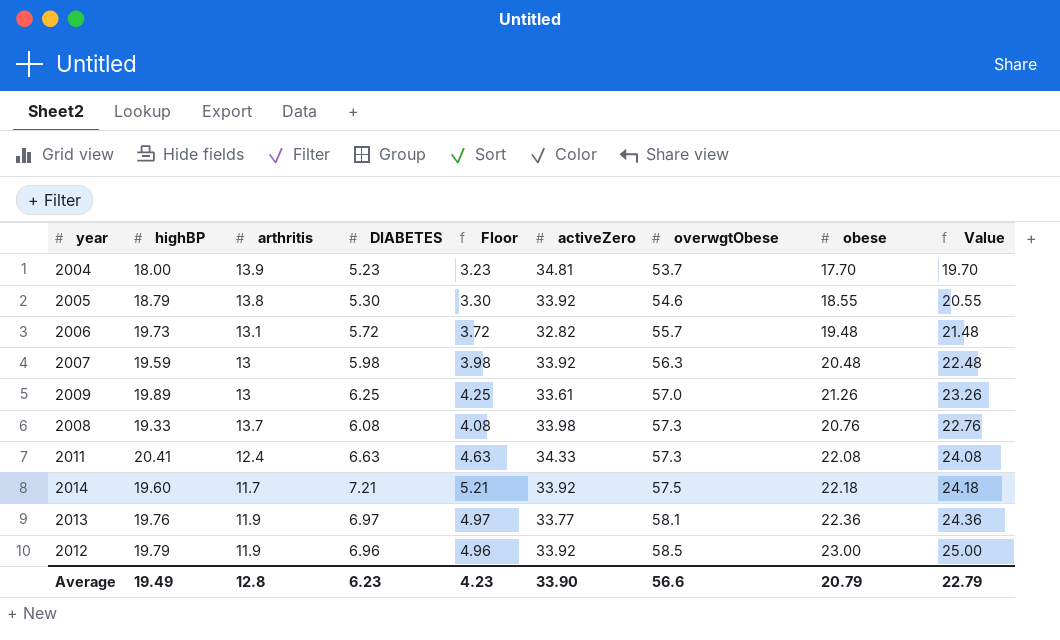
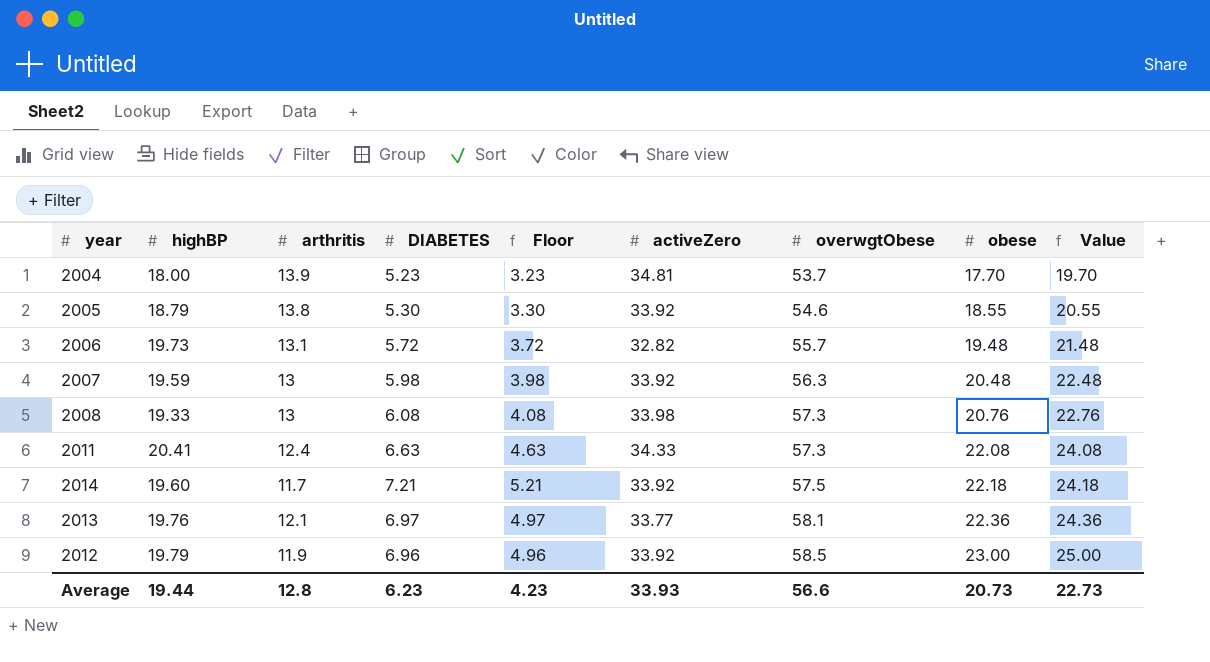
row 2009: 19.89 | 13 | 6.25 | 4.25 | 33.61 | 57.0 | 21.26 | 23.26 -> none
2008 | arthritis: 13.7 -> 13
2013 | arthritis: 11.9 -> 12.1
Average | highBP: 19.49 -> 19.44
Average | activeZero: 33.90 -> 33.93
Average | obese: 20.79 -> 20.73
Average | Value: 22.79 -> 22.73

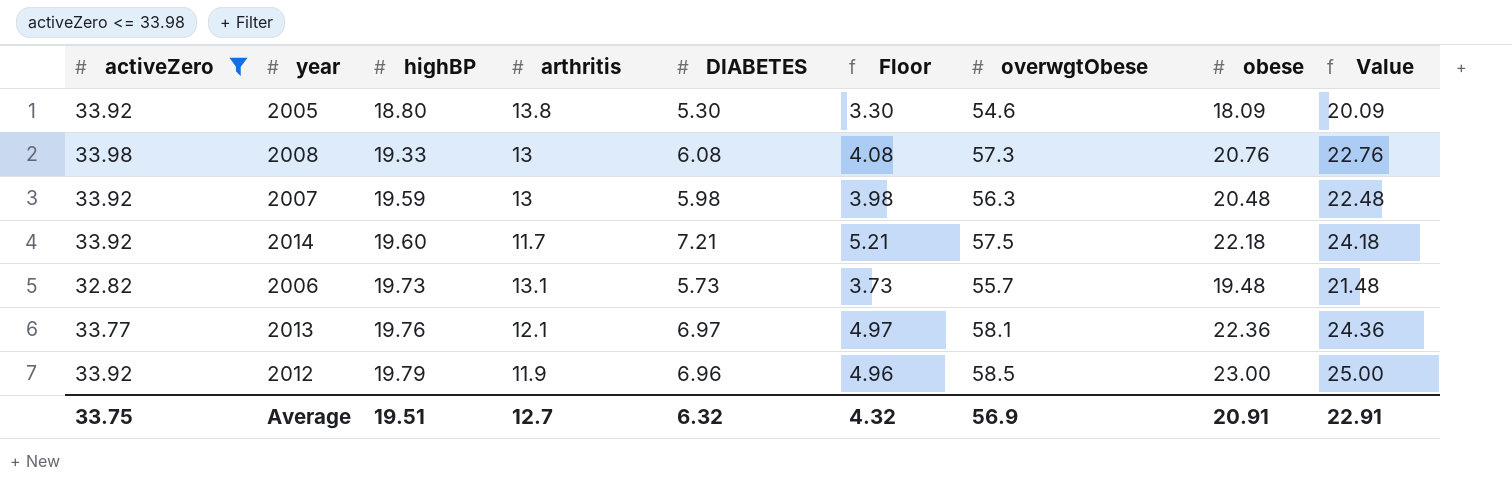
filter: none -> activeZero <= 33.98
row order: overwgtObese ascending -> highBP ascending
column activeZero | position: 6 -> 1
2005 | highBP: 18.79 -> 18.80
2005 | obese: 18.55 -> 18.09
2005 | Value: 20.55 -> 20.09
2006 | DIABETES: 5.72 -> 5.73
2006 | Floor: 3.72 -> 3.73
Average | activeZero: 33.93 -> 33.75
Average | highBP: 19.44 -> 19.51
Average | arthritis: 12.8 -> 12.7
Average | DIABETES: 6.23 -> 6.32
Average | Floor: 4.23 -> 4.32
Average | overwgtObese: 56.6 -> 56.9
Average | obese: 20.73 -> 20.91
Average | Value: 22.73 -> 22.91

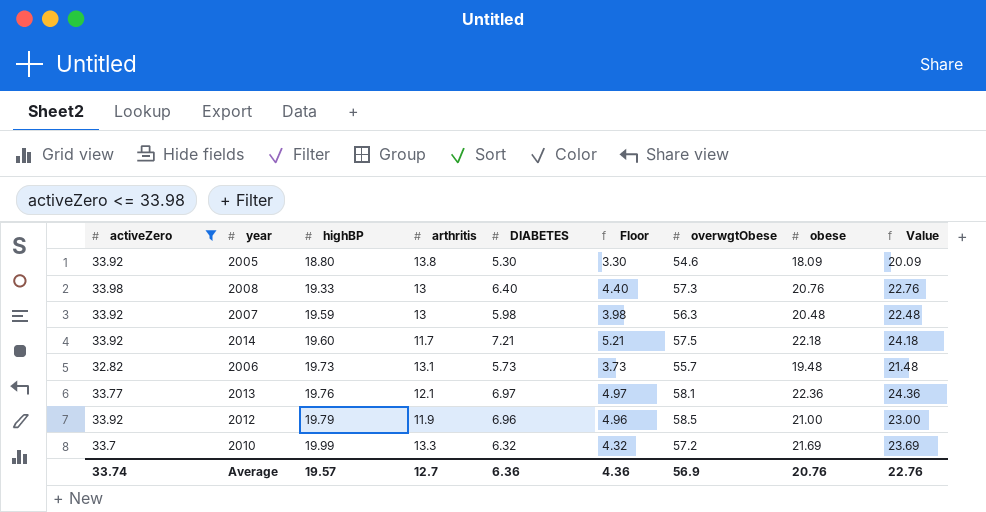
2008 | DIABETES: 6.08 -> 6.40
2008 | Floor: 4.08 -> 4.40
2012 | obese: 23.00 -> 21.00
2012 | Value: 25.00 -> 23.00
row 2010: none -> 33.7 | 19.99 | 13.3 | 6.32 | 4.32 | 57.2 | 21.69 | 23.69
Average | activeZero: 33.75 -> 33.74
Average | highBP: 19.51 -> 19.57
Average | DIABETES: 6.32 -> 6.36
Average | Floor: 4.32 -> 4.36
Average | obese: 20.91 -> 20.76
Average | Value: 22.91 -> 22.76

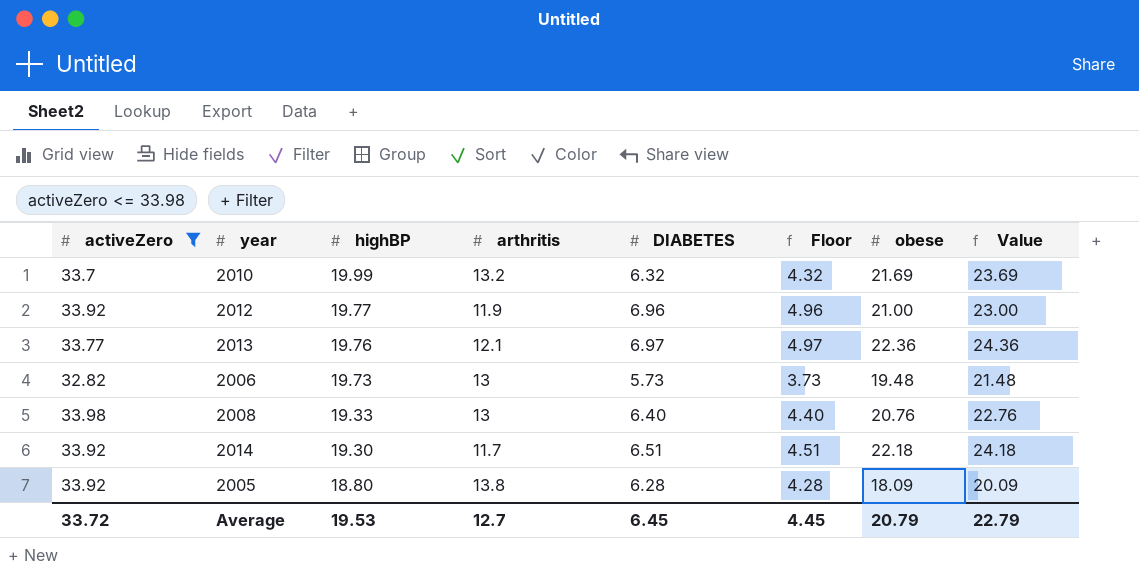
row order: highBP ascending -> highBP descending
column overwgtObese | position: 7 -> none
row 2007: 33.92 | 19.59 | 13 | 5.98 | 3.98 | 56.3 | 20.48 | 22.48 -> none
2010 | arthritis: 13.3 -> 13.2
2012 | highBP: 19.79 -> 19.77
2006 | arthritis: 13.1 -> 13
2014 | highBP: 19.60 -> 19.30
2014 | DIABETES: 7.21 -> 6.51
2014 | Floor: 5.21 -> 4.51
2005 | DIABETES: 5.30 -> 6.28
2005 | Floor: 3.30 -> 4.28
Average | activeZero: 33.74 -> 33.72
Average | highBP: 19.57 -> 19.53
Average | DIABETES: 6.36 -> 6.45
Average | Floor: 4.36 -> 4.45
Average | obese: 20.76 -> 20.79
Average | Value: 22.76 -> 22.79

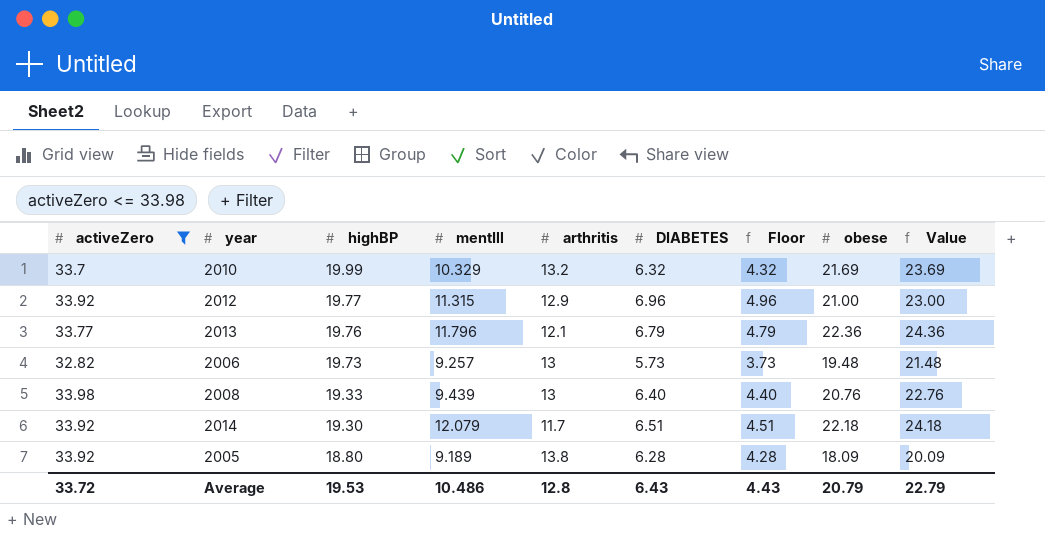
column mentIll | position: none -> 4
2012 | arthritis: 11.9 -> 12.9
2013 | DIABETES: 6.97 -> 6.79
2013 | Floor: 4.97 -> 4.79
Average | arthritis: 12.7 -> 12.8
Average | DIABETES: 6.45 -> 6.43
Average | Floor: 4.45 -> 4.43

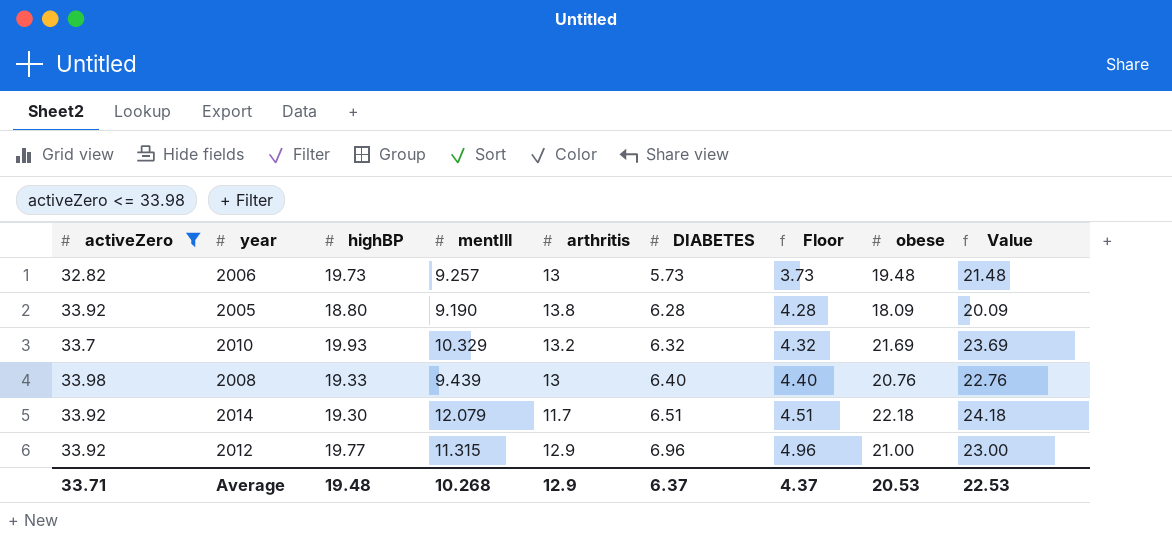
row order: highBP descending -> DIABETES ascending
row 2013: 33.77 | 19.76 | 11.796 | 12.1 | 6.79 | 4.79 | 22.36 | 24.36 -> none
2005 | mentIll: 9.189 -> 9.190
2010 | highBP: 19.99 -> 19.93
Average | activeZero: 33.72 -> 33.71
Average | highBP: 19.53 -> 19.48
Average | mentIll: 10.486 -> 10.268
Average | arthritis: 12.8 -> 12.9
Average | DIABETES: 6.43 -> 6.37
Average | Floor: 4.43 -> 4.37
Average | obese: 20.79 -> 20.53
Average | Value: 22.79 -> 22.53

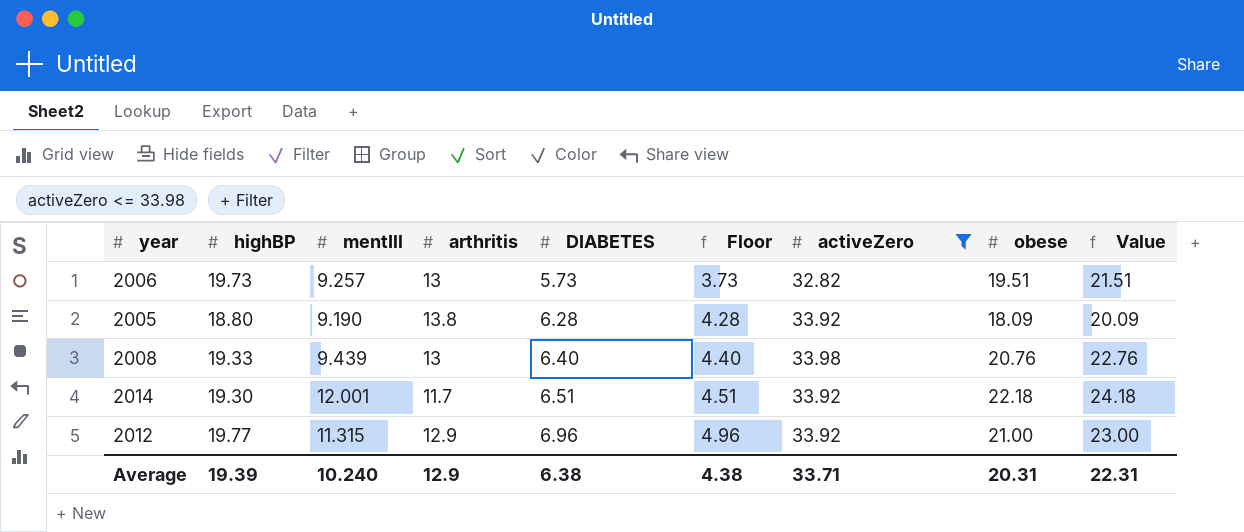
column activeZero | position: 1 -> 7
row 2010: 33.7 | 19.93 | 10.329 | 13.2 | 6.32 | 4.32 | 21.69 | 23.69 -> none
2006 | obese: 19.48 -> 19.51
2006 | Value: 21.48 -> 21.51
2014 | mentIll: 12.079 -> 12.001
Average | highBP: 19.48 -> 19.39
Average | mentIll: 10.268 -> 10.240
Average | DIABETES: 6.37 -> 6.38
Average | Floor: 4.37 -> 4.38
Average | obese: 20.53 -> 20.31
Average | Value: 22.53 -> 22.31

